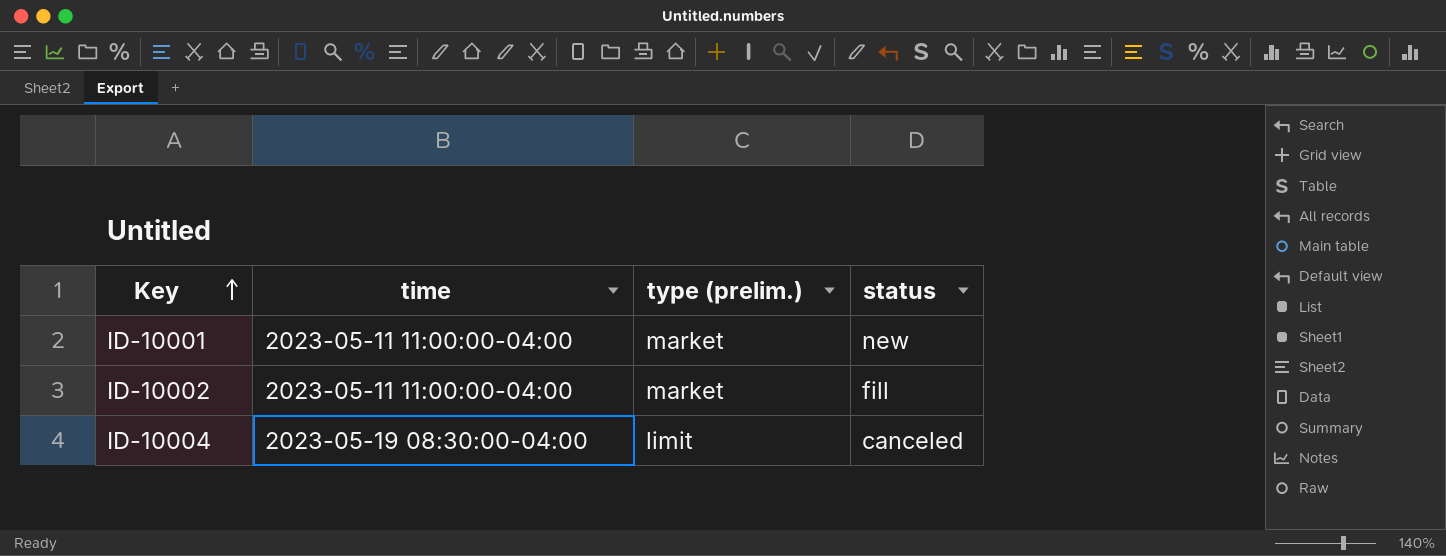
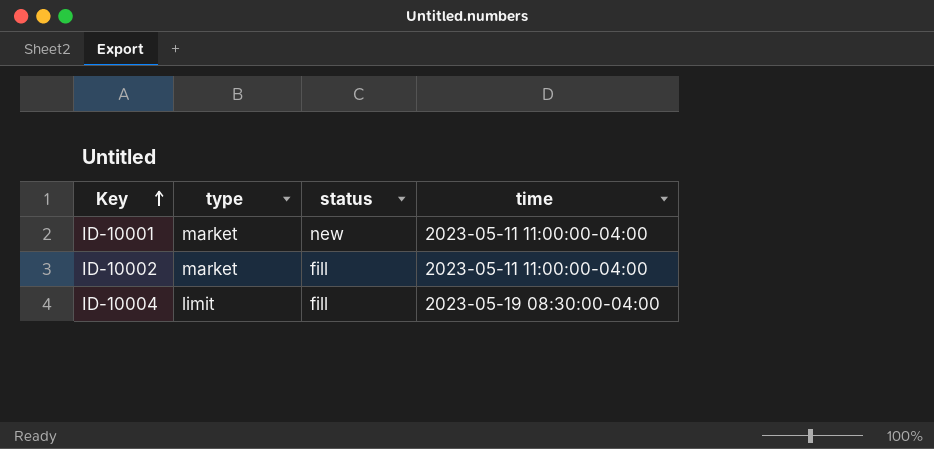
column name: type (prelim.) -> type
column time | position: 2 -> 4
ID-10004 | status: canceled -> fill

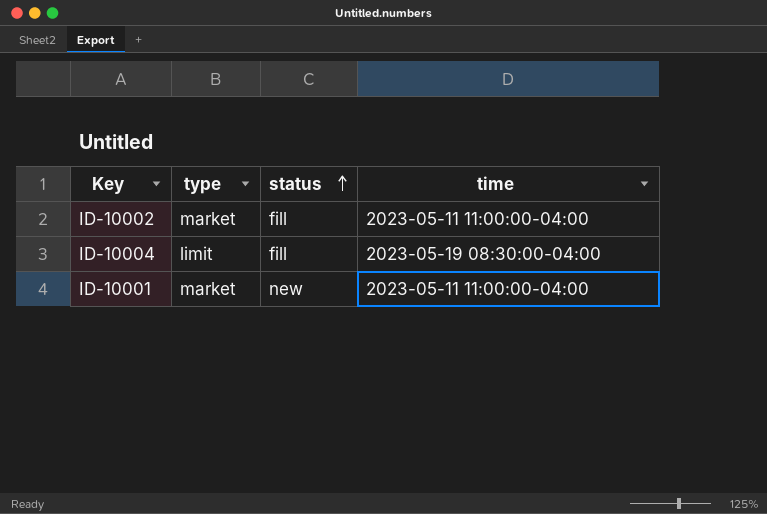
row order: Key ascending -> status ascending

